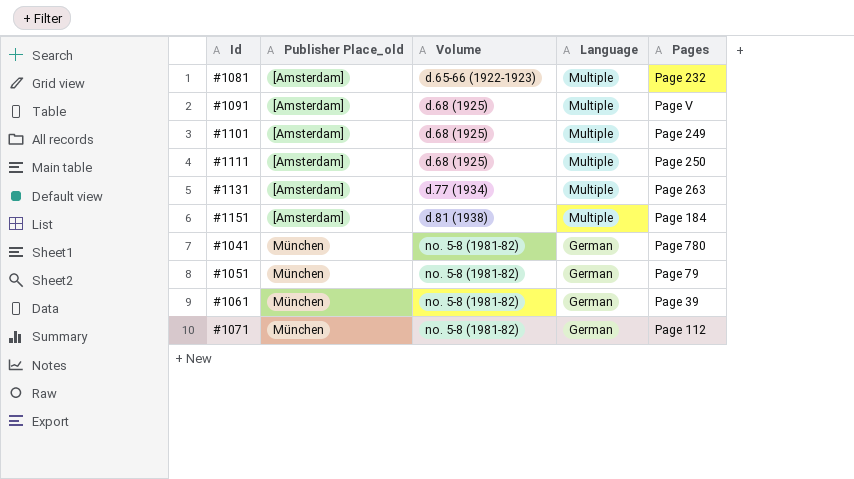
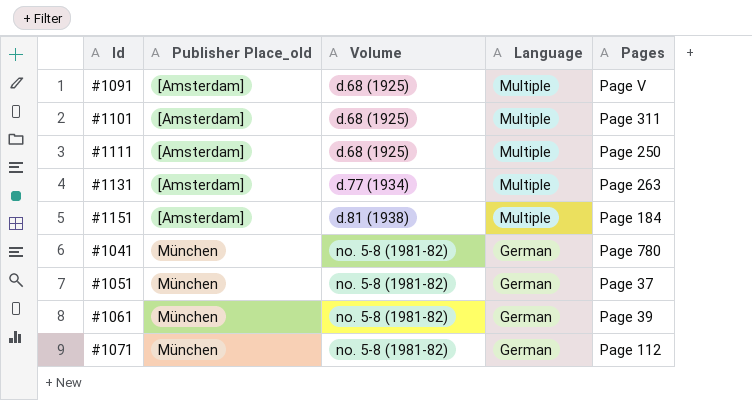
row #1081: [Amsterdam] | d.65-66 (1922-1923) | Multiple | Page 232 -> none
#1101 | Pages: Page 249 -> Page 311
#1051 | Pages: Page 79 -> Page 37

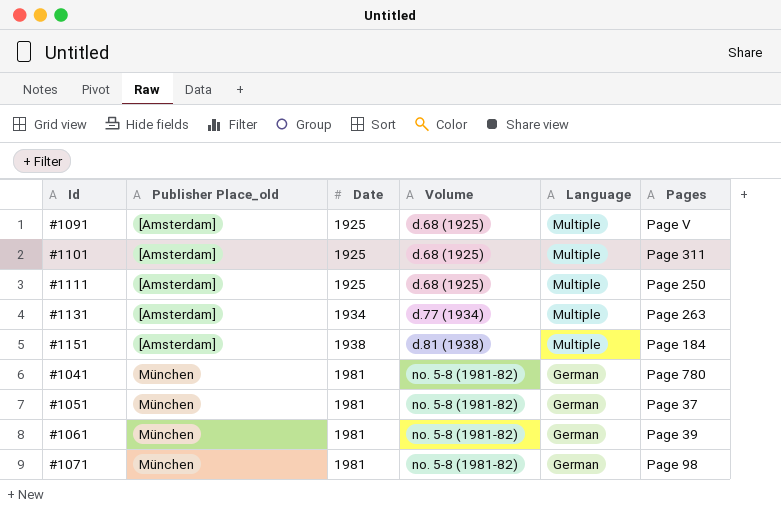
column Date | position: none -> 3
#1071 | Pages: Page 112 -> Page 98

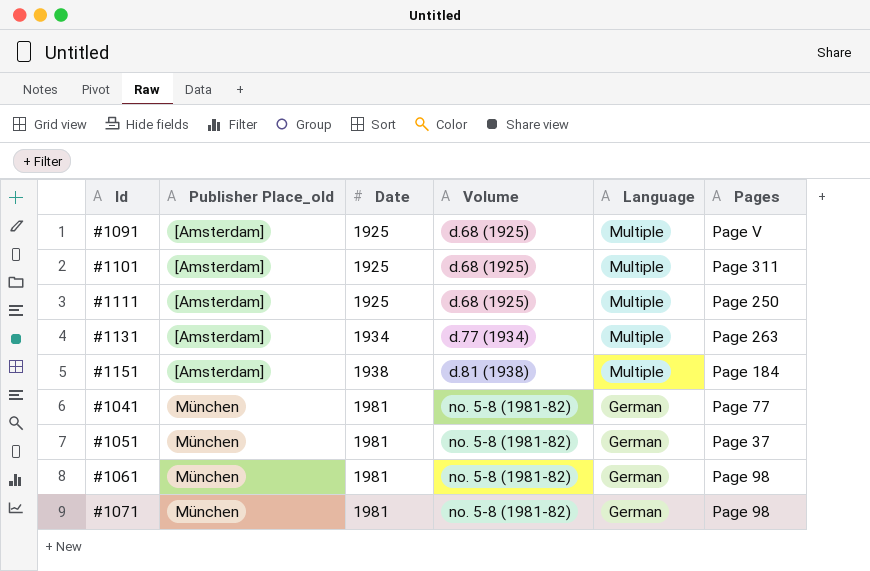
#1041 | Pages: Page 780 -> Page 77
#1061 | Pages: Page 39 -> Page 98

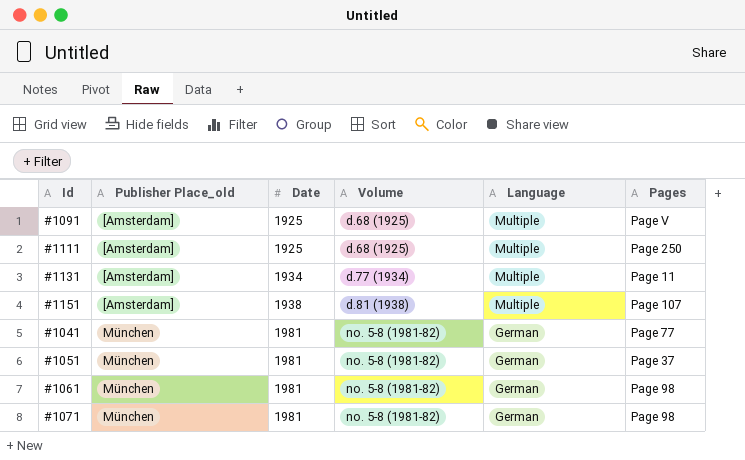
row #1101: [Amsterdam] | 1925 | d.68 (1925) | Multiple | Page 311 -> none
#1131 | Pages: Page 263 -> Page 11
#1151 | Pages: Page 184 -> Page 107

